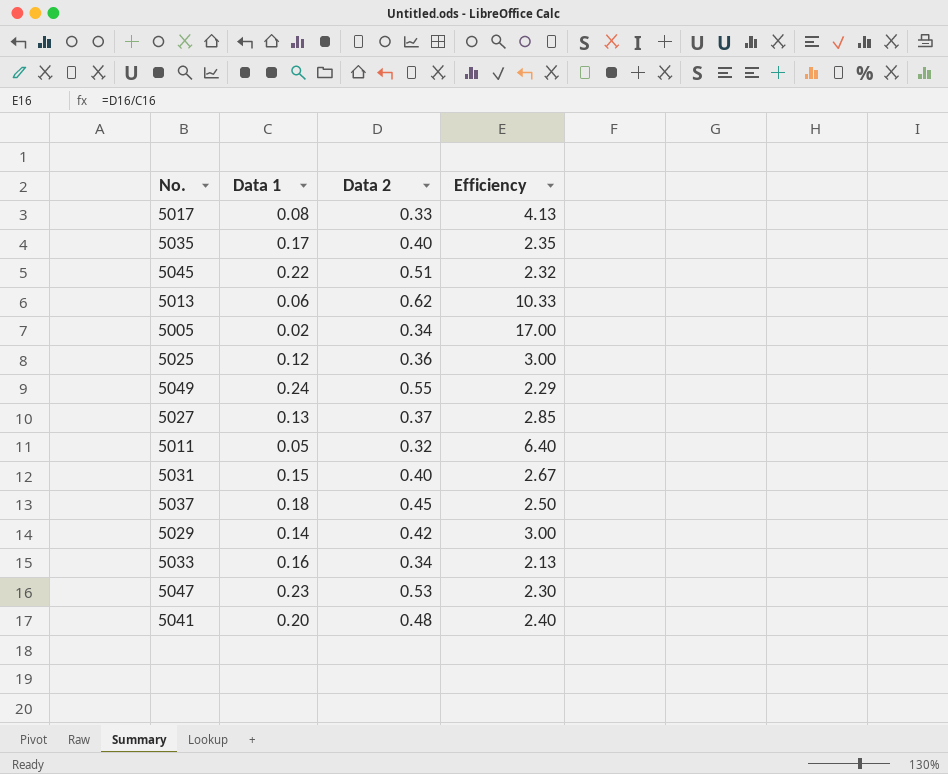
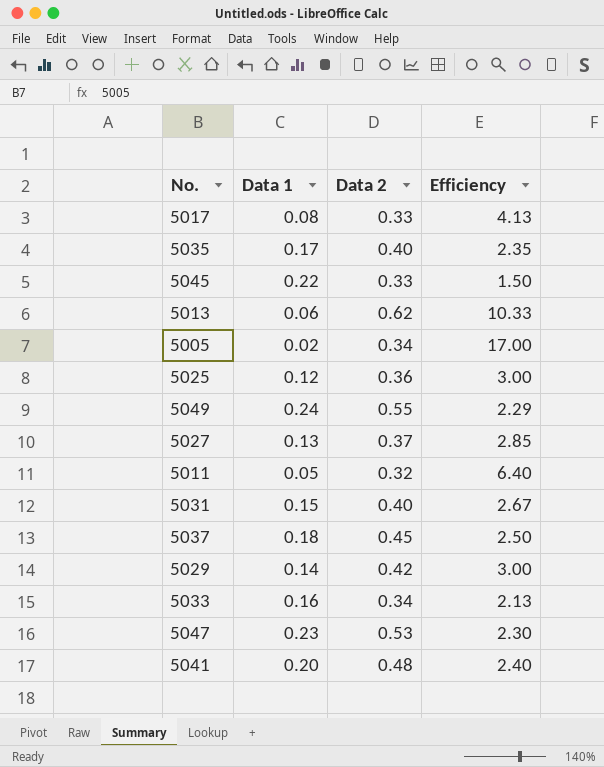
5045 | Data 2: 0.51 -> 0.33
5045 | Efficiency: 2.32 -> 1.50

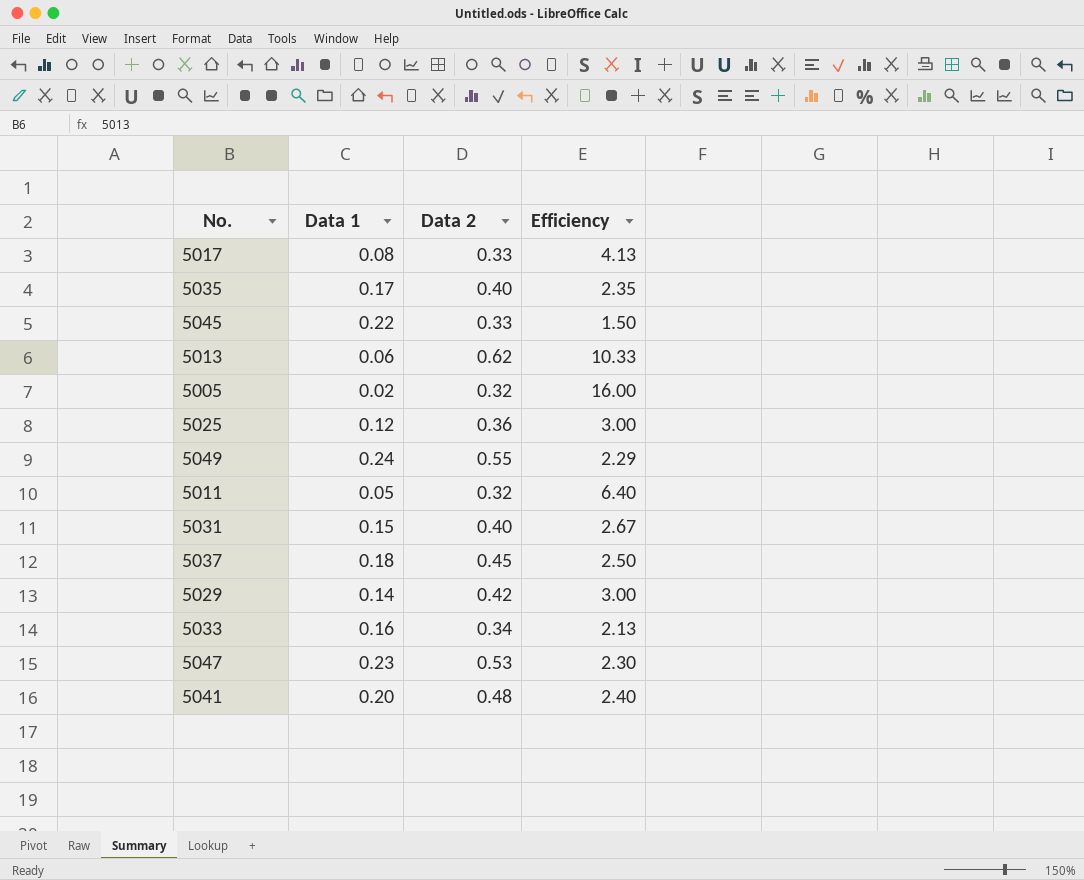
row 5027: 0.13 | 0.37 | 2.85 -> none
5005 | Data 2: 0.34 -> 0.32
5005 | Efficiency: 17.00 -> 16.00

